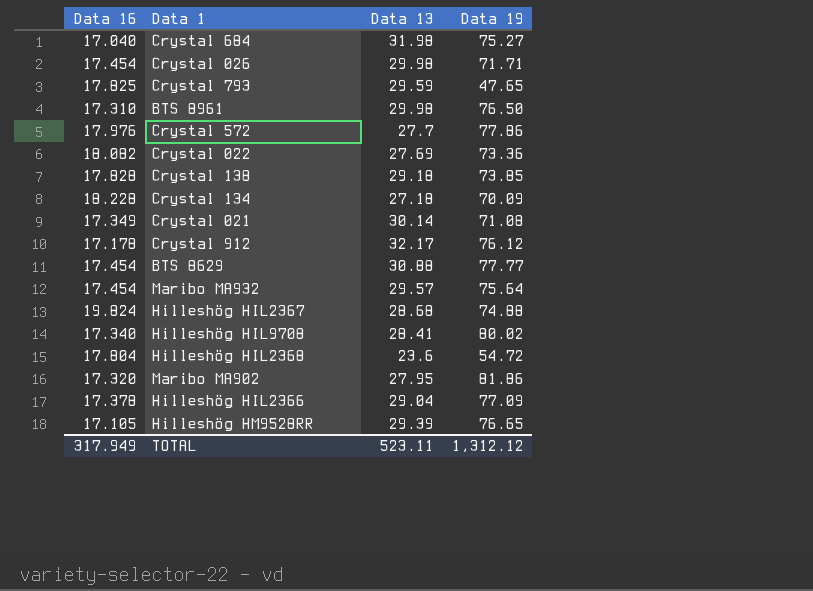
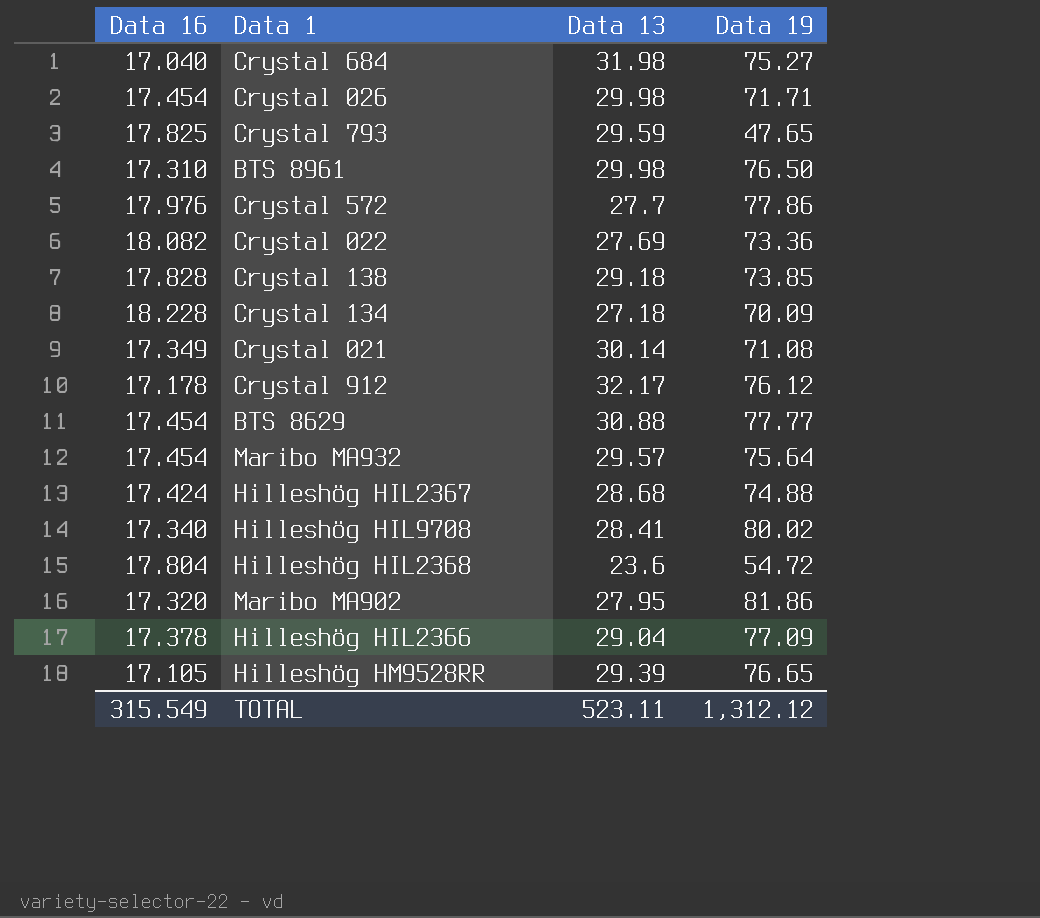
Hilleshög HIL2367 | Data 16: 19.824 -> 17.424
TOTAL | Data 16: 317.949 -> 315.549

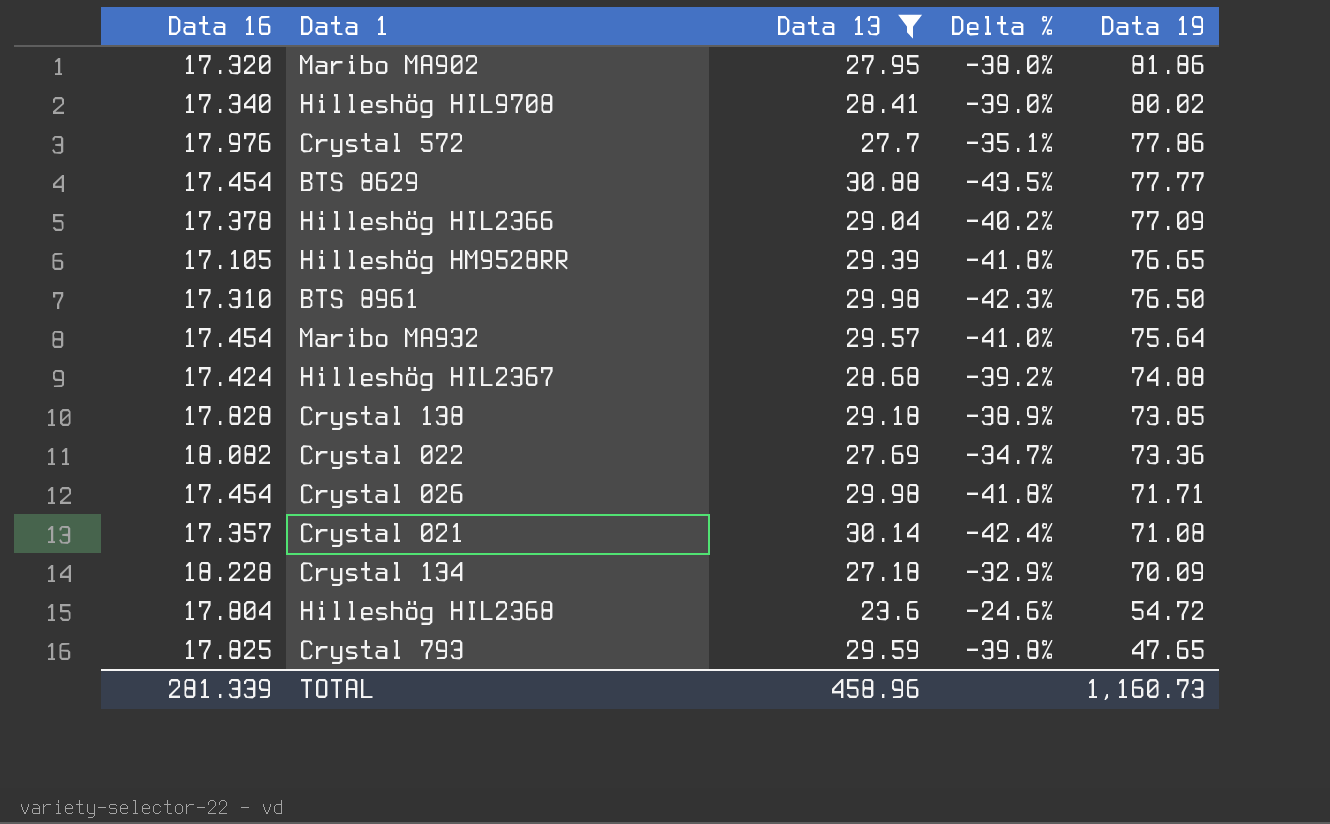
filter: none -> Data 13 <= 30.88
row order: none -> Data 19 descending
column Delta % | formula: none -> ([Data 16] - [Data 13]) / [Data 13]
Crystal 021 | Data 16: 17.349 -> 17.357
TOTAL | Data 16: 315.549 -> 281.339
TOTAL | Data 13: 523.11 -> 458.96
TOTAL | Data 19: 1,312.12 -> 1,160.73

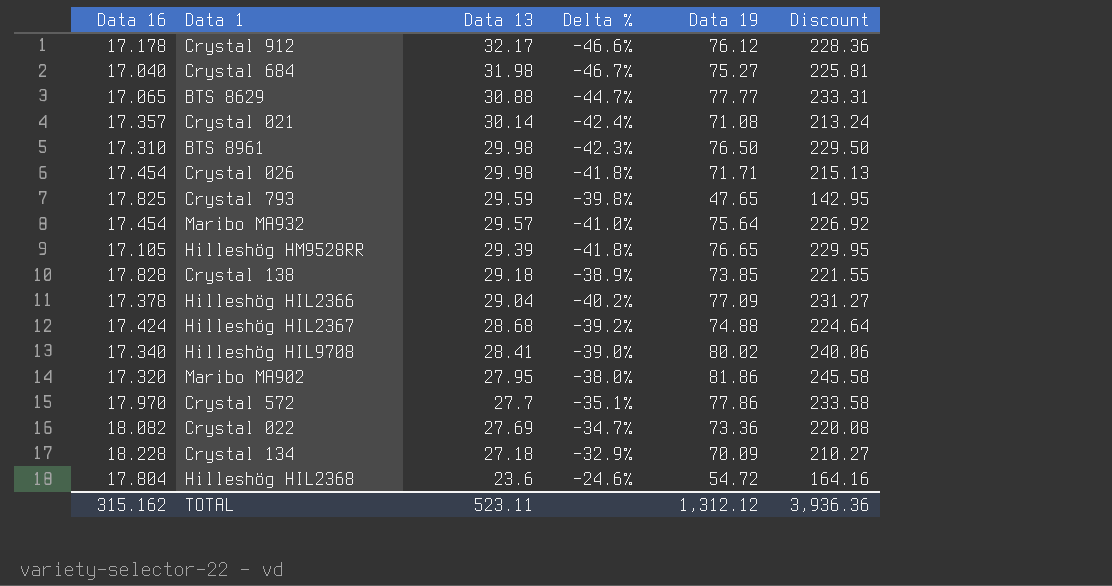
filter: Data 13 <= 30.88 -> none
row order: Data 19 descending -> Data 13 descending
column Discount | formula: none -> [Data 19] * 3
BTS 8629 | Data 16: 17.454 -> 17.065
BTS 8629 | Delta %: -43.5% -> -44.7%
Crystal 572 | Data 16: 17.976 -> 17.970
TOTAL | Data 16: 281.339 -> 315.162
TOTAL | Data 13: 458.96 -> 523.11
TOTAL | Data 19: 1,160.73 -> 1,312.12

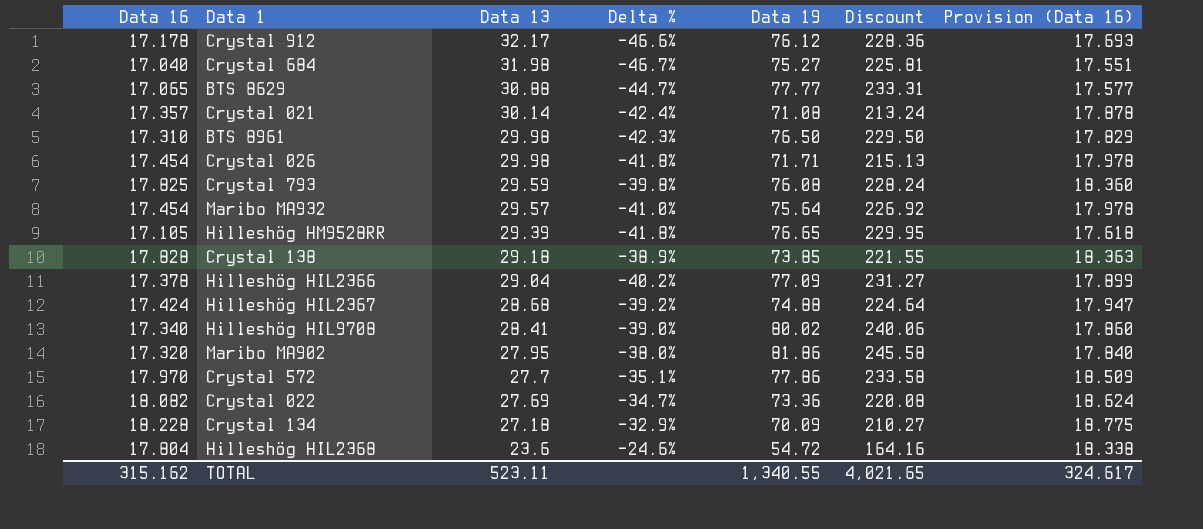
column Provision (Data 16) | formula: none -> [Data 16] * 1.03
Crystal 793 | Data 19: 47.65 -> 76.08
Crystal 793 | Discount: 142.95 -> 228.24
TOTAL | Data 19: 1,312.12 -> 1,340.55
TOTAL | Discount: 3,936.36 -> 4,021.65

